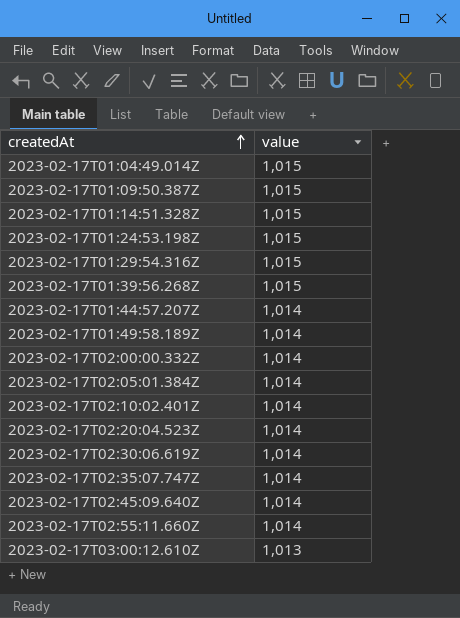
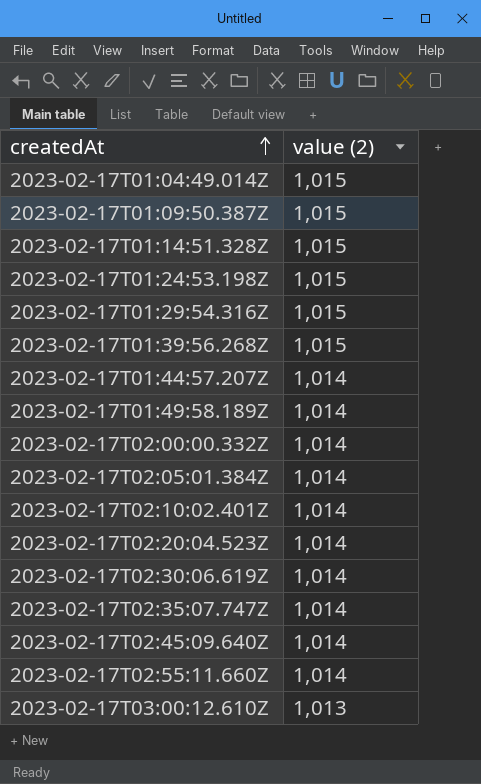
column name: value -> value (2)

